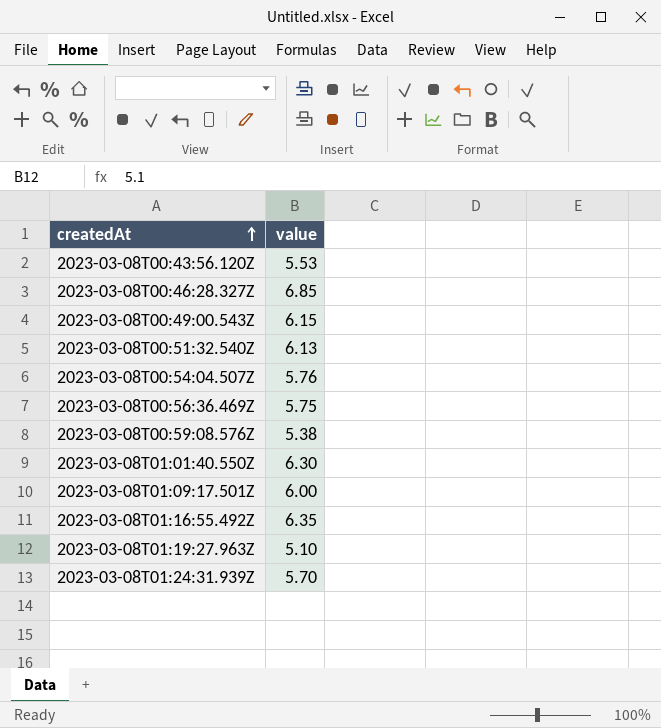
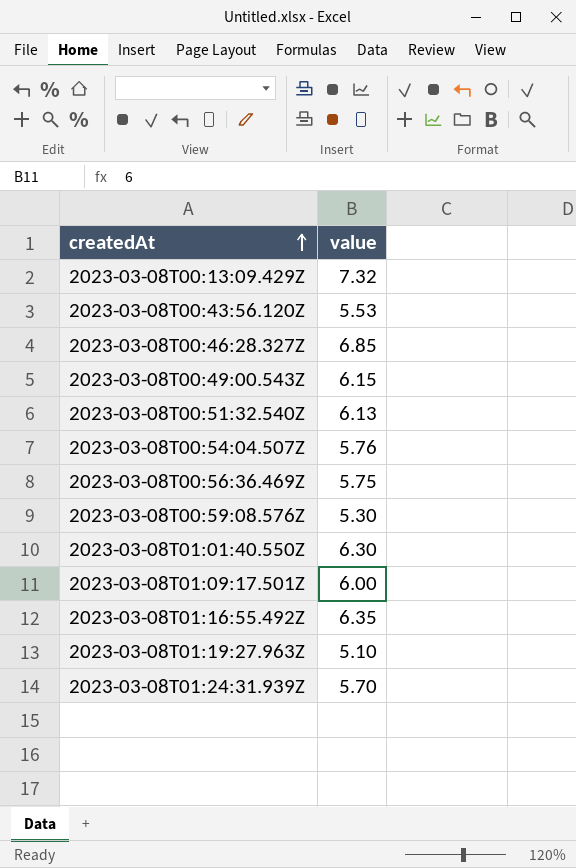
row 2023-03-08T00:13:09.429Z: none -> 7.32
2023-03-08T00:59:08.576Z | value: 5.38 -> 5.30

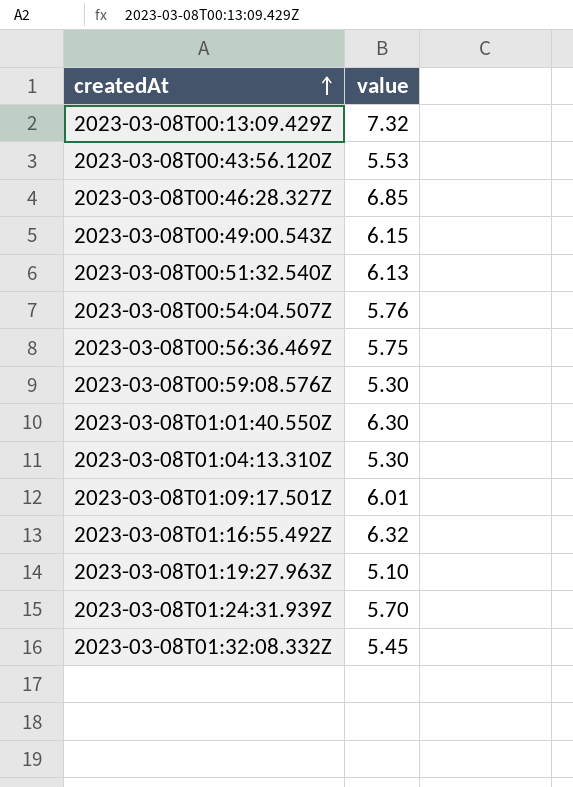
row 2023-03-08T01:04:13.310Z: none -> 5.30
2023-03-08T01:09:17.501Z | value: 6.00 -> 6.01
2023-03-08T01:16:55.492Z | value: 6.35 -> 6.32
row 2023-03-08T01:32:08.332Z: none -> 5.45

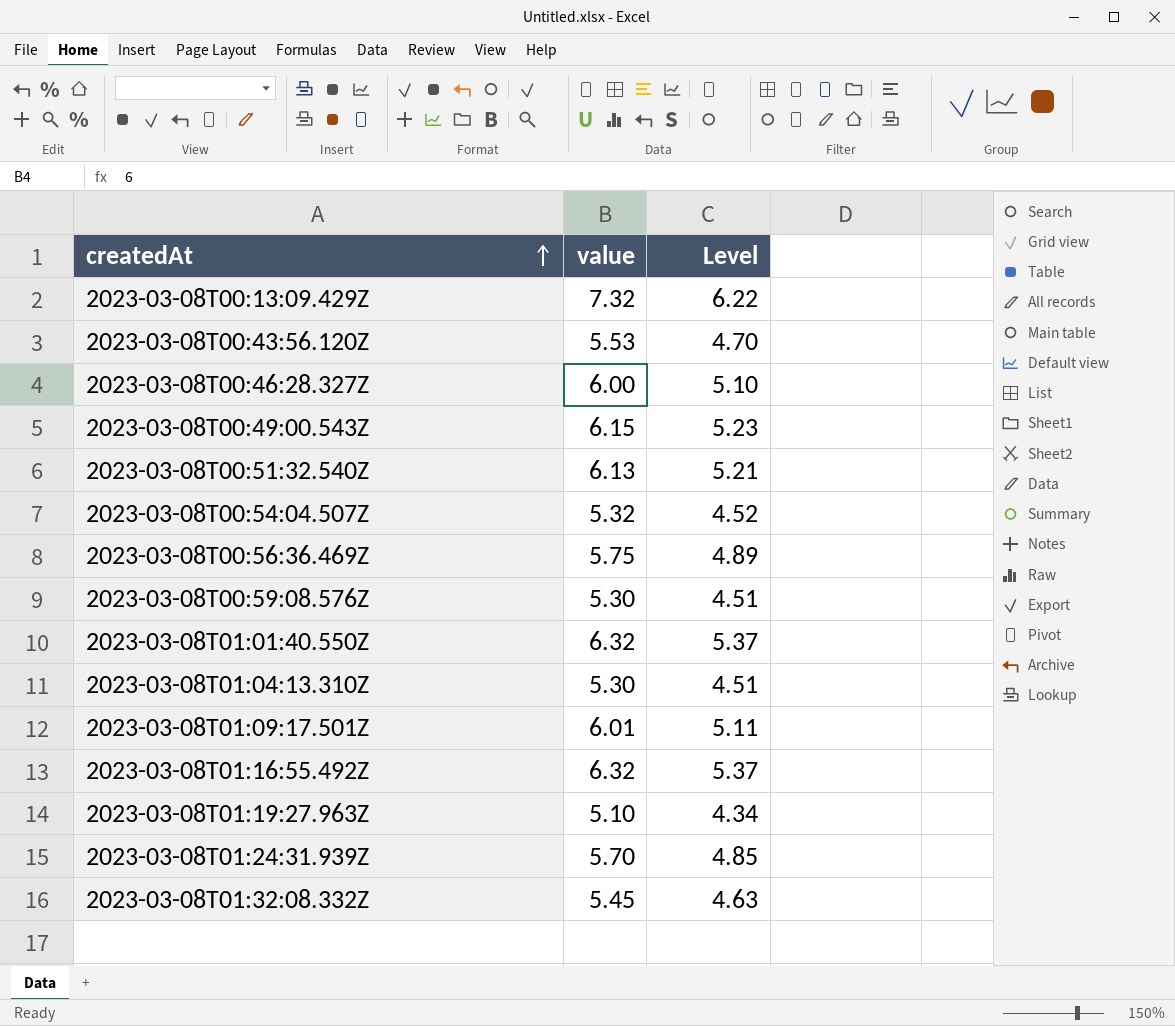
column Level | formula: none -> [value] * 0.85
2023-03-08T00:46:28.327Z | value: 6.85 -> 6.00
2023-03-08T00:54:04.507Z | value: 5.76 -> 5.32
2023-03-08T01:01:40.550Z | value: 6.30 -> 6.32

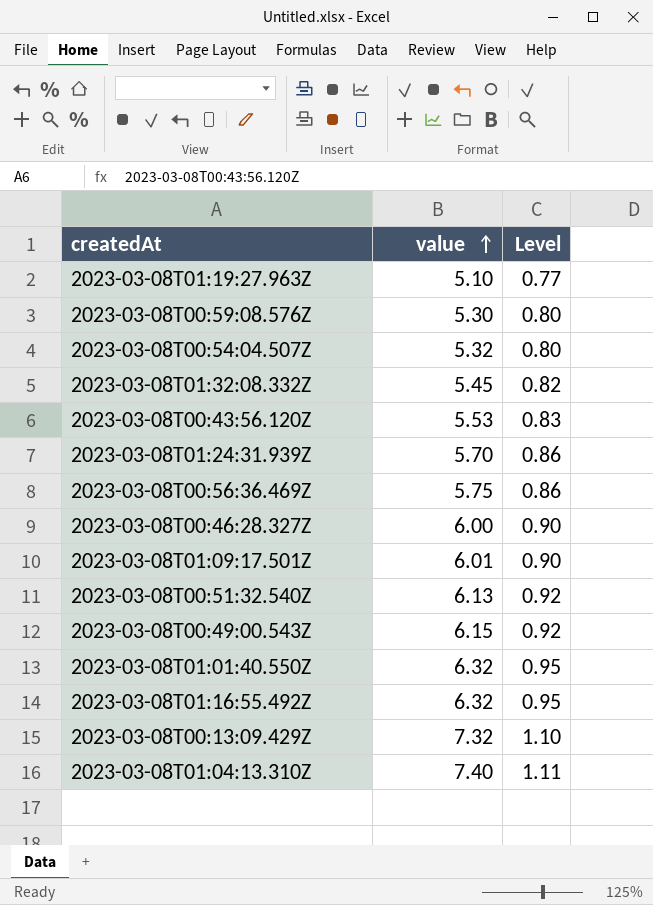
row order: createdAt ascending -> value ascending
column Level | formula: [value] * 0.85 -> [value] * 0.15
2023-03-08T01:04:13.310Z | value: 5.30 -> 7.40

